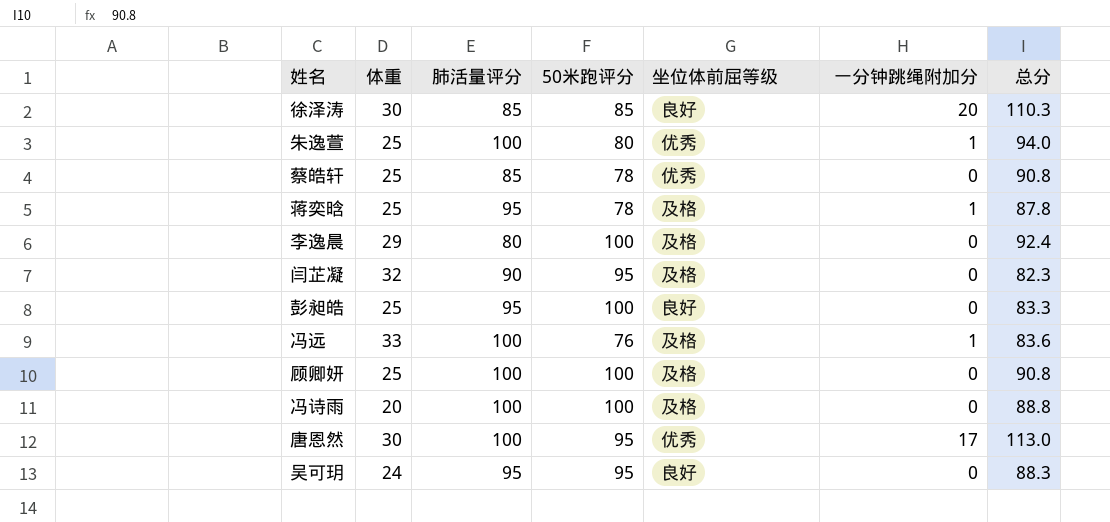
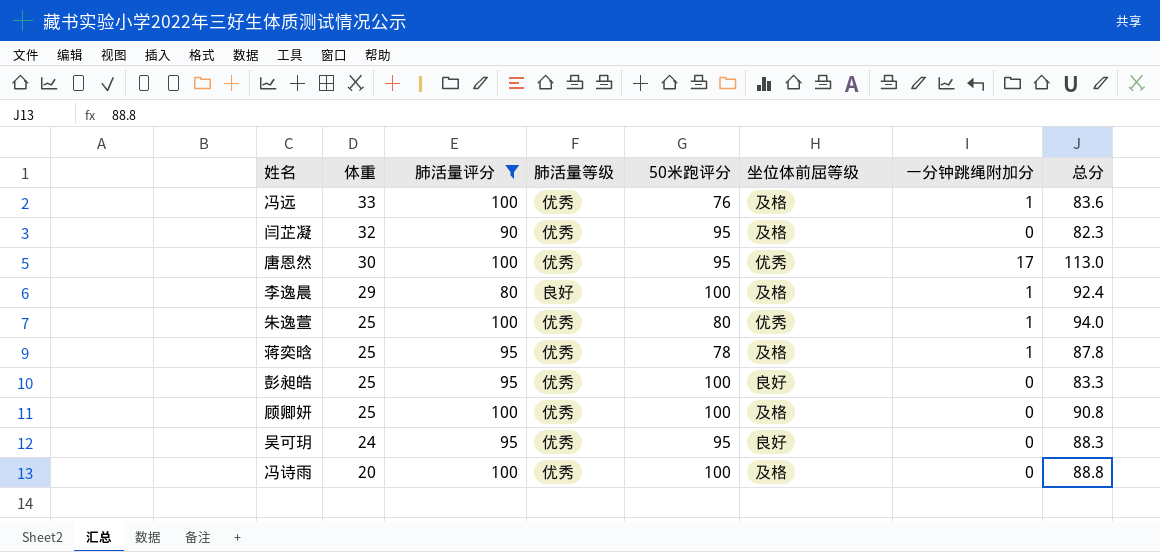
filter: none -> 肺活量评分 != 85
row order: none -> 体重 descending
column 肺活量等级 | position: none -> 4
李逸晨 | 一分钟跳绳附加分: 0 -> 1

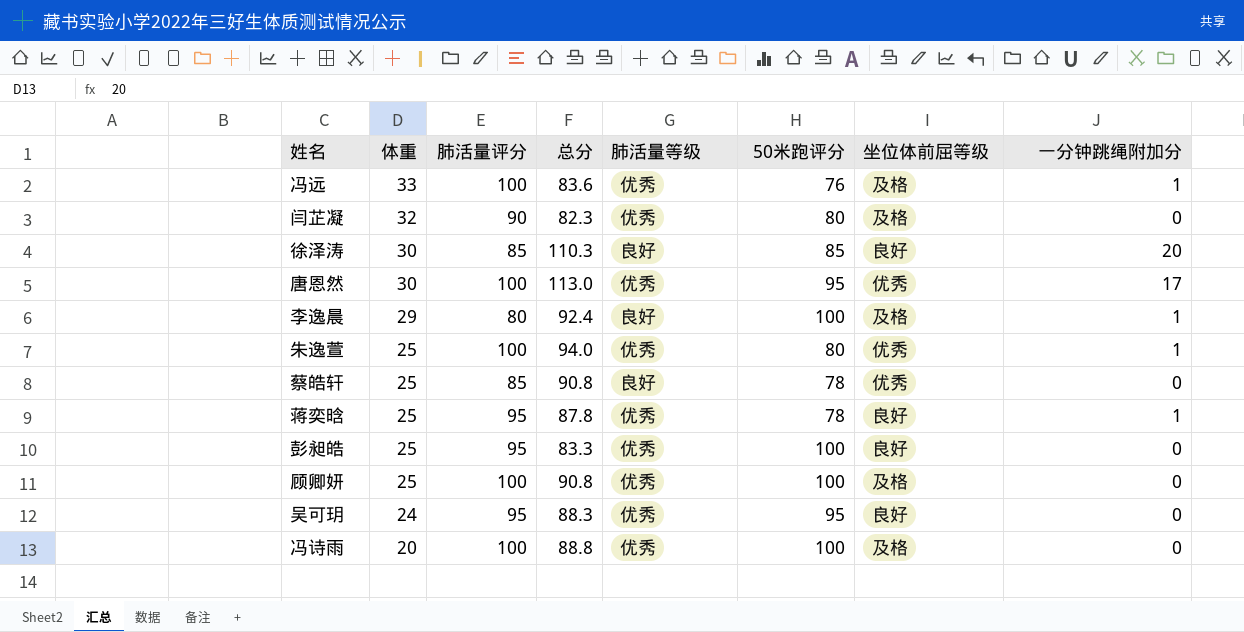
filter: 肺活量评分 != 85 -> none
column 总分 | position: 8 -> 4
闫芷凝 | 50米跑评分: 95 -> 80
蒋奕晗 | 坐位体前屈等级: 及格 -> 良好

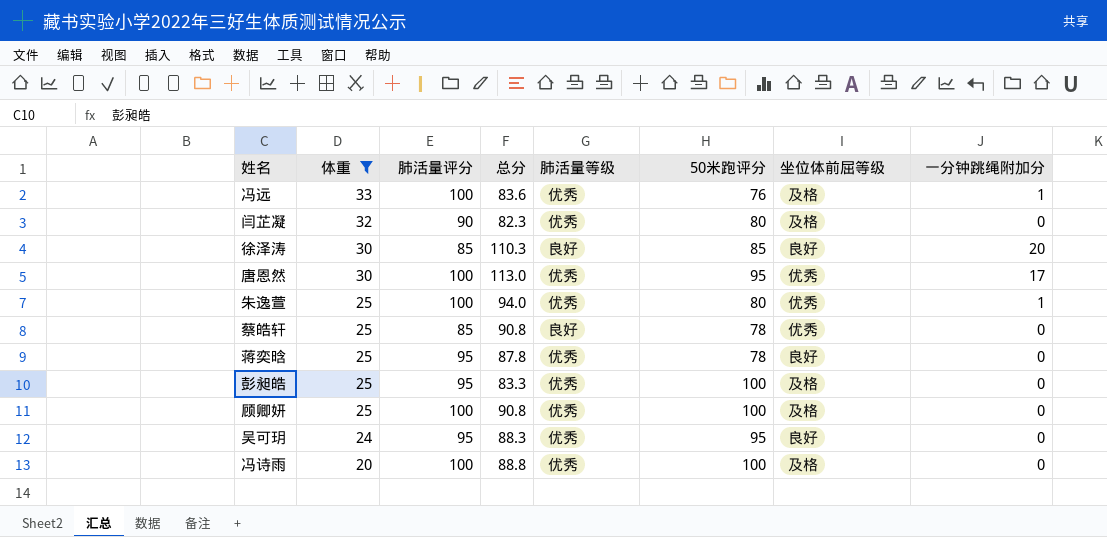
filter: none -> 体重 != 29
蒋奕晗 | 一分钟跳绳附加分: 1 -> 0
彭昶皓 | 坐位体前屈等级: 良好 -> 及格

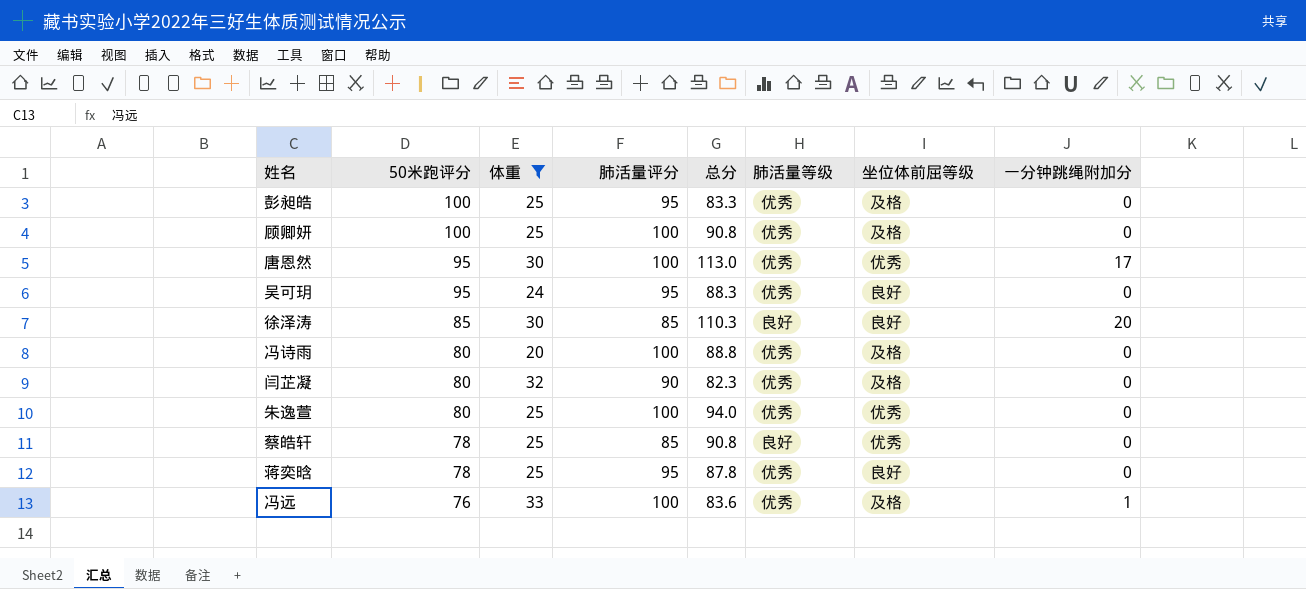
row order: 体重 descending -> 50米跑评分 descending
column 50米跑评分 | position: 6 -> 2
冯诗雨 | 50米跑评分: 100 -> 80
朱逸萱 | 一分钟跳绳附加分: 1 -> 0

